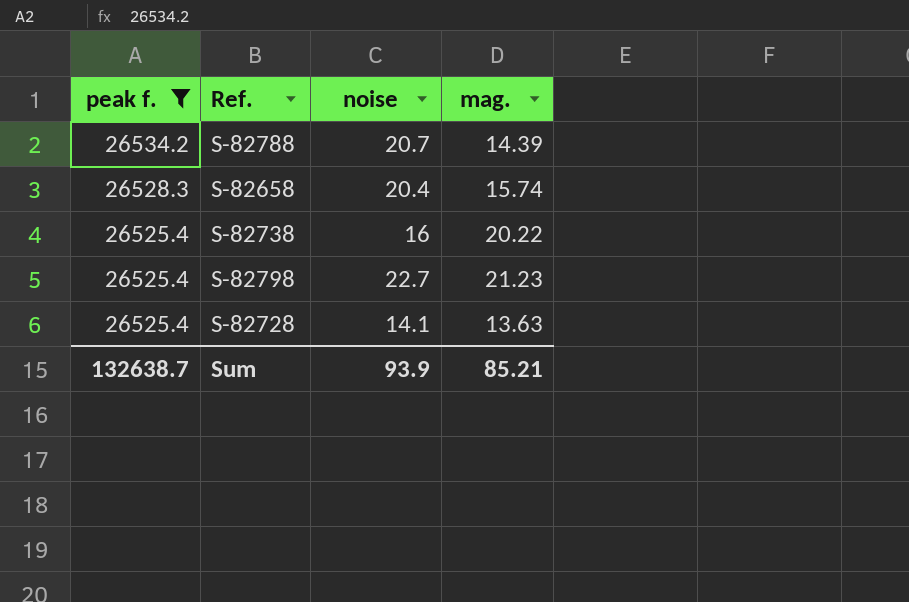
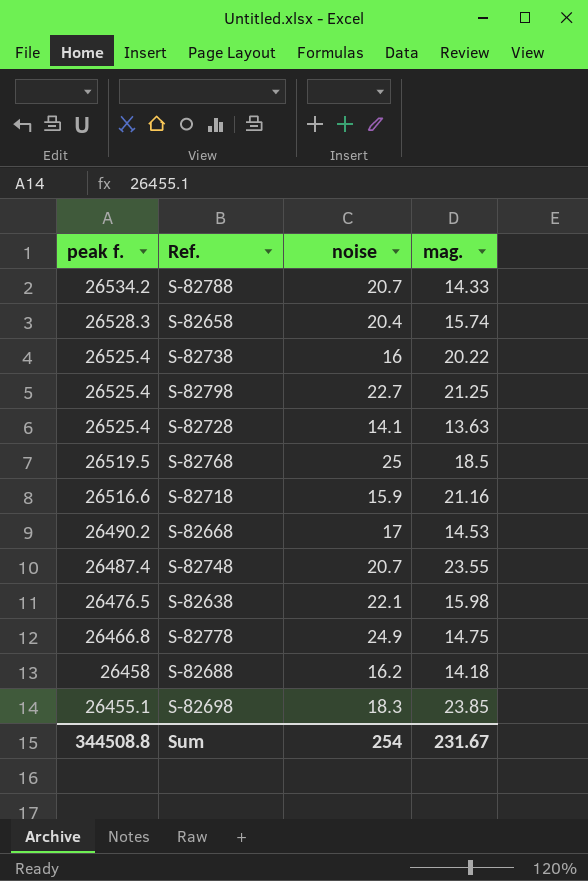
filter: peak f. >= 26525.4 -> none
S-82788 | mag.: 14.39 -> 14.33
S-82798 | mag.: 21.23 -> 21.25
Sum | peak f.: 132638.7 -> 344508.8
Sum | noise: 93.9 -> 254
Sum | mag.: 85.21 -> 231.67

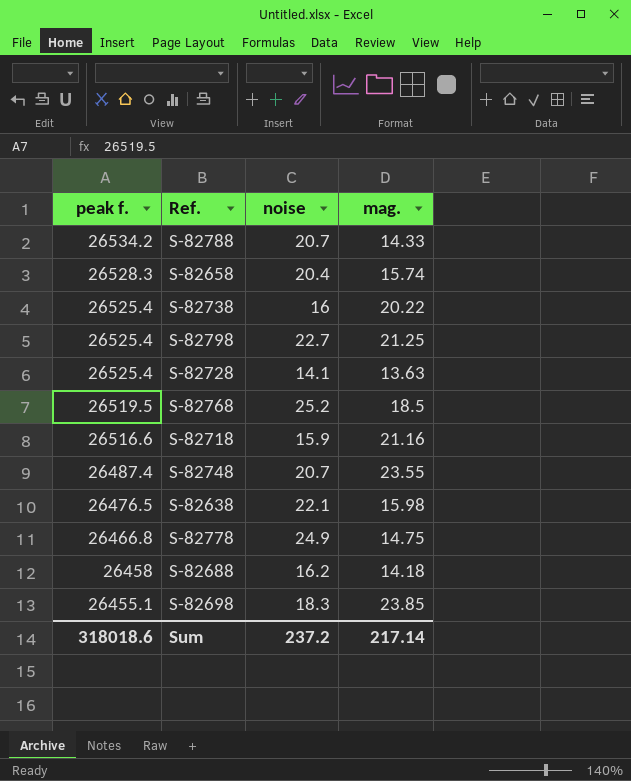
row S-82668: 26490.2 | 17 | 14.53 -> none
S-82768 | noise: 25 -> 25.2
Sum | peak f.: 344508.8 -> 318018.6
Sum | noise: 254 -> 237.2
Sum | mag.: 231.67 -> 217.14

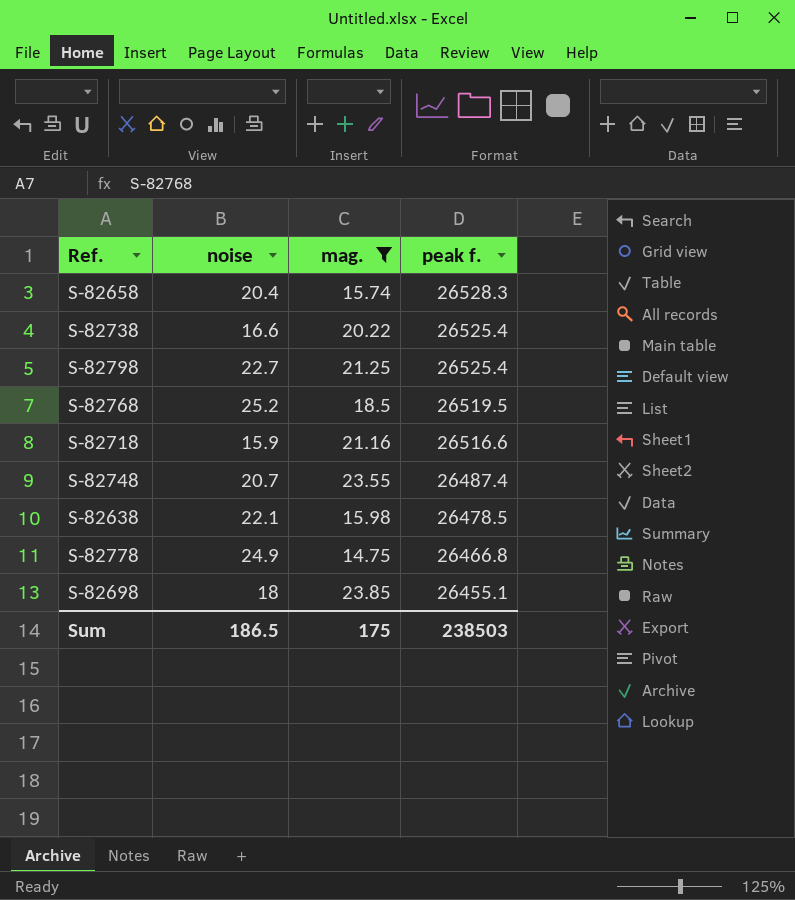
filter: none -> mag. >= 14.75
column peak f. | position: 1 -> 4
S-82738 | noise: 16 -> 16.6
S-82638 | peak f.: 26476.5 -> 26478.5
S-82698 | noise: 18.3 -> 18
Sum | noise: 237.2 -> 186.5
Sum | mag.: 217.14 -> 175
Sum | peak f.: 318018.6 -> 238503

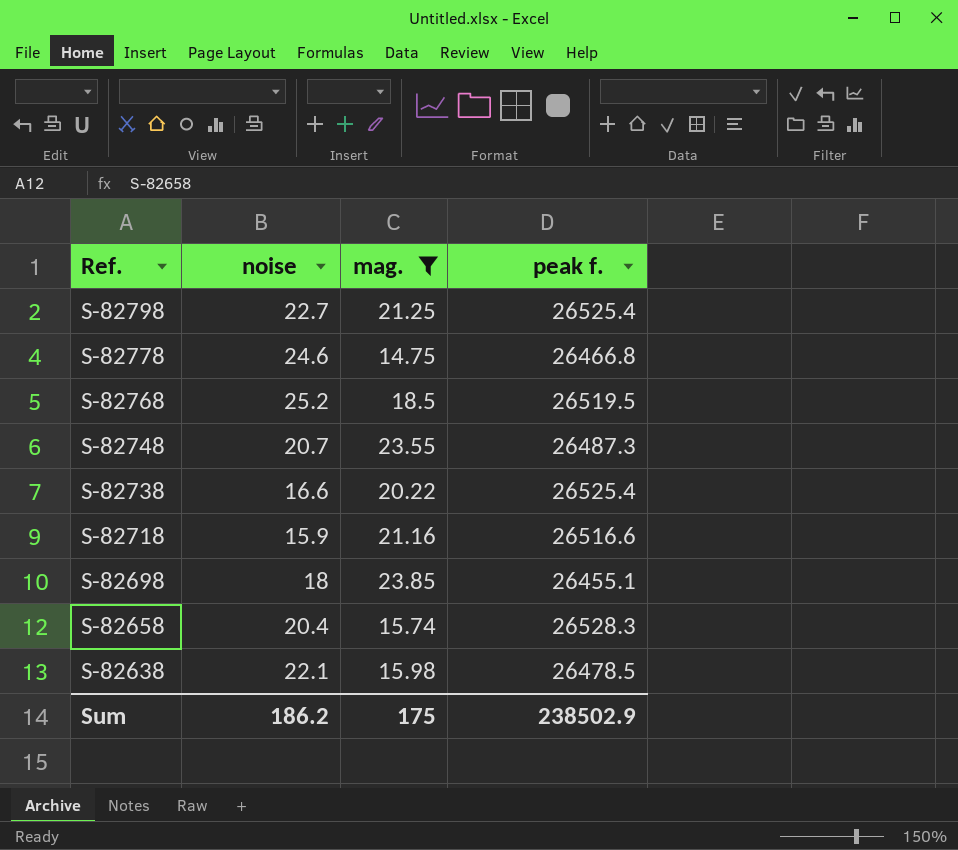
row order: peak f. descending -> Ref. descending
S-82778 | noise: 24.9 -> 24.6
S-82748 | peak f.: 26487.4 -> 26487.3
Sum | noise: 186.5 -> 186.2
Sum | peak f.: 238503 -> 238502.9

